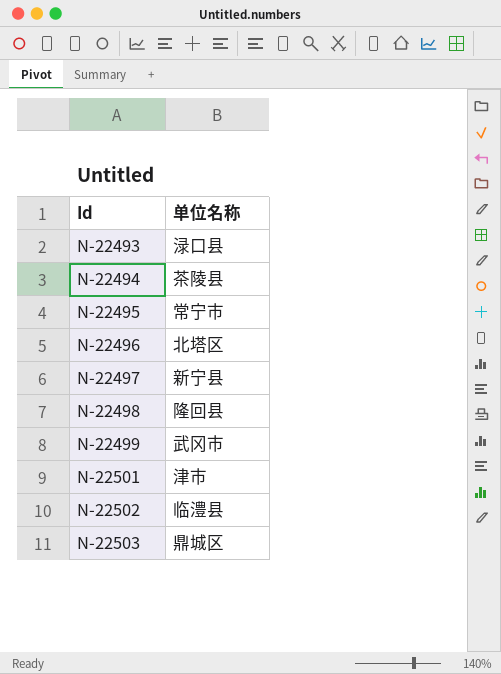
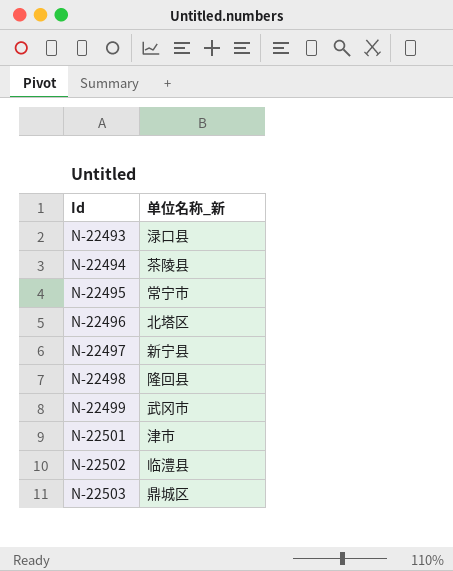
column name: 单位名称 -> 单位名称_新

